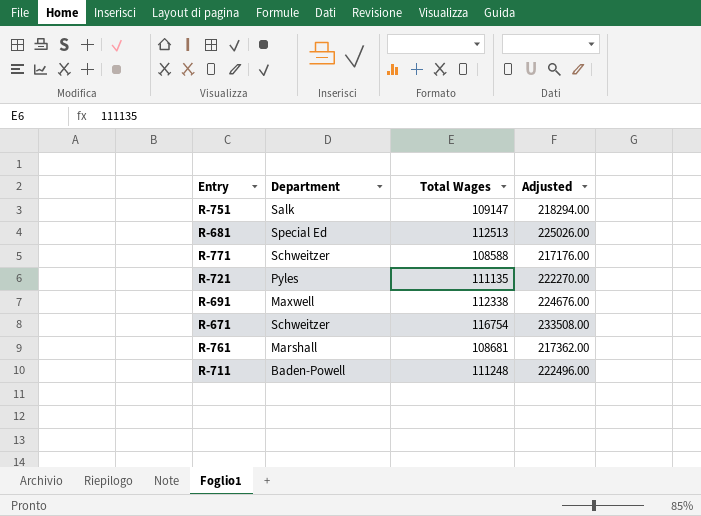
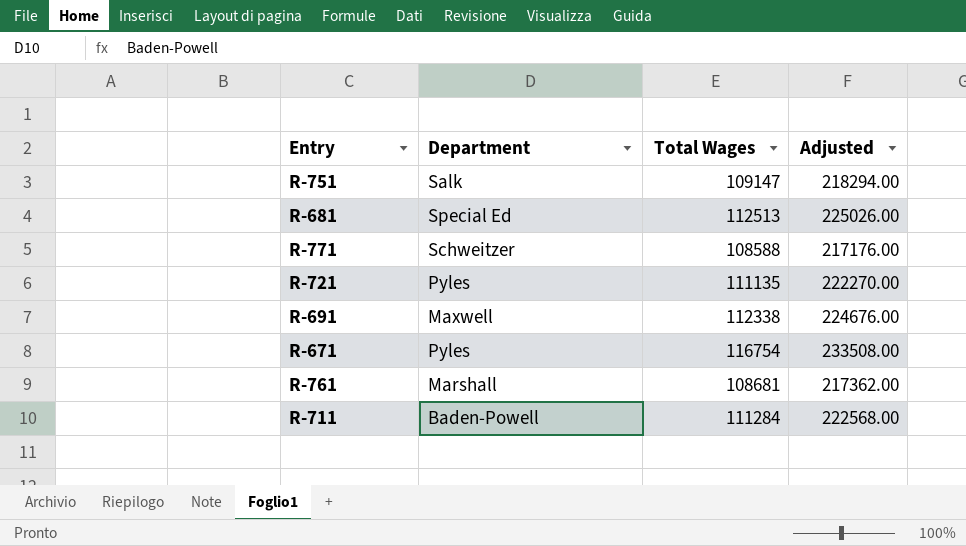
R-671 | Department: Schweitzer -> Pyles
R-711 | Total Wages: 111248 -> 111284
R-711 | Adjusted: 222496.00 -> 222568.00

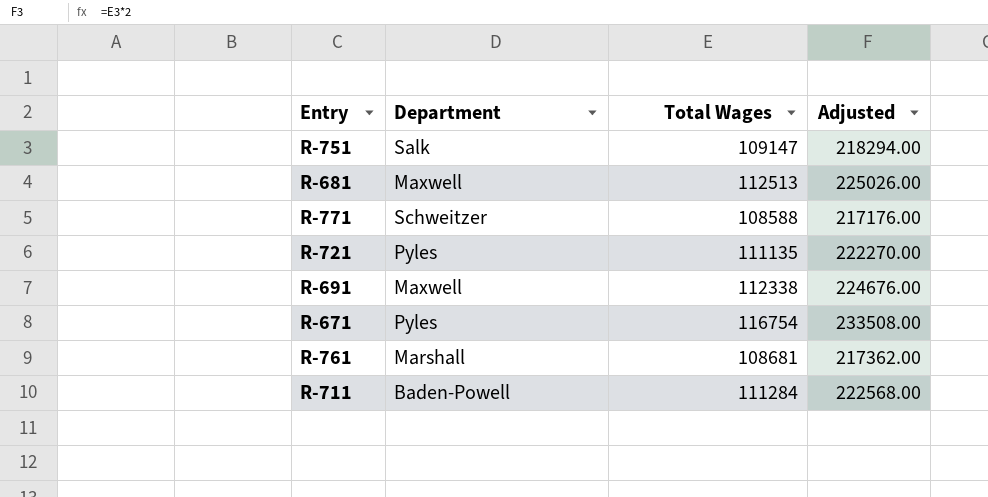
R-681 | Department: Special Ed -> Maxwell

